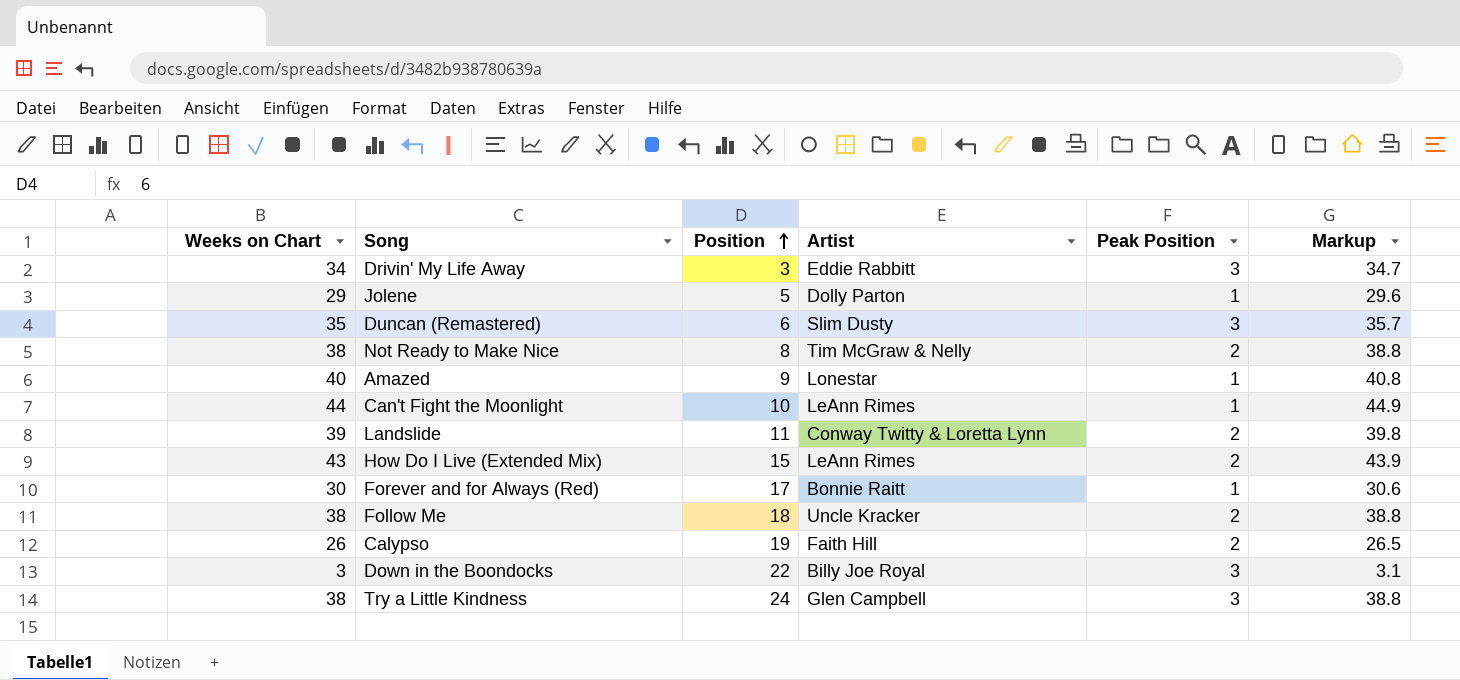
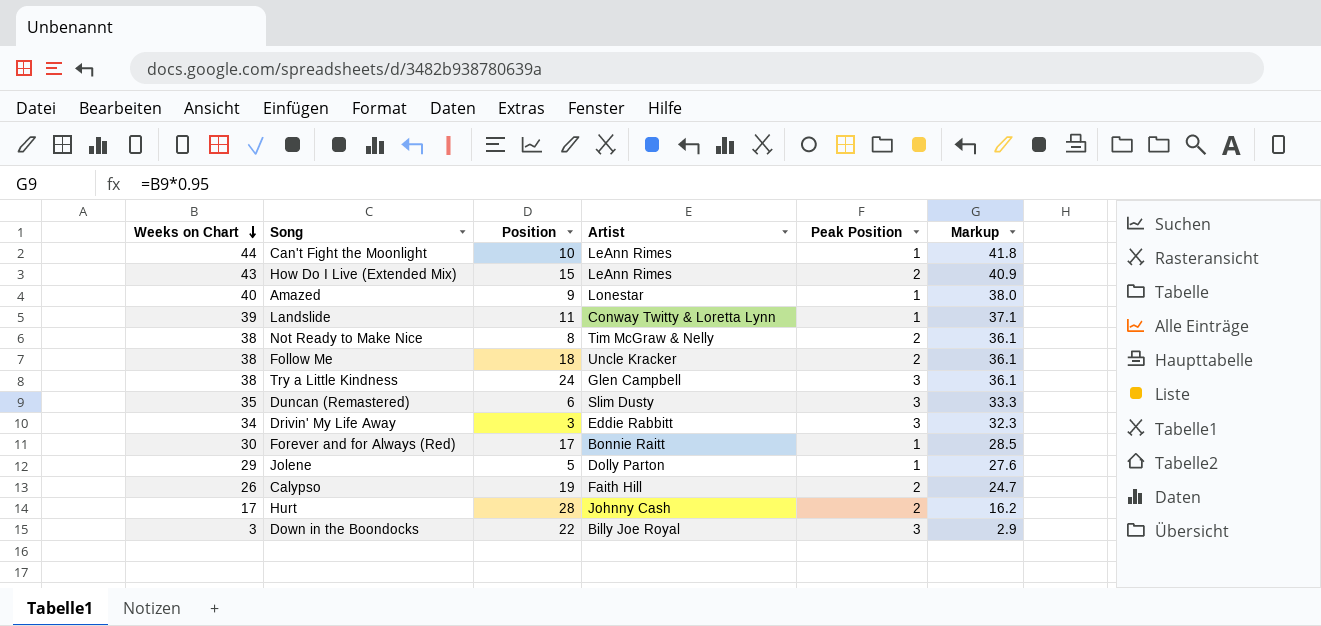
row order: Position ascending -> Weeks on Chart descending
column Markup | formula: [Weeks on Chart] * 1.02 -> [Weeks on Chart] * 0.95
Landslide | Peak Position: 2 -> 1
row Hurt: none -> 17 | 28 | Johnny Cash | 2 | 16.2

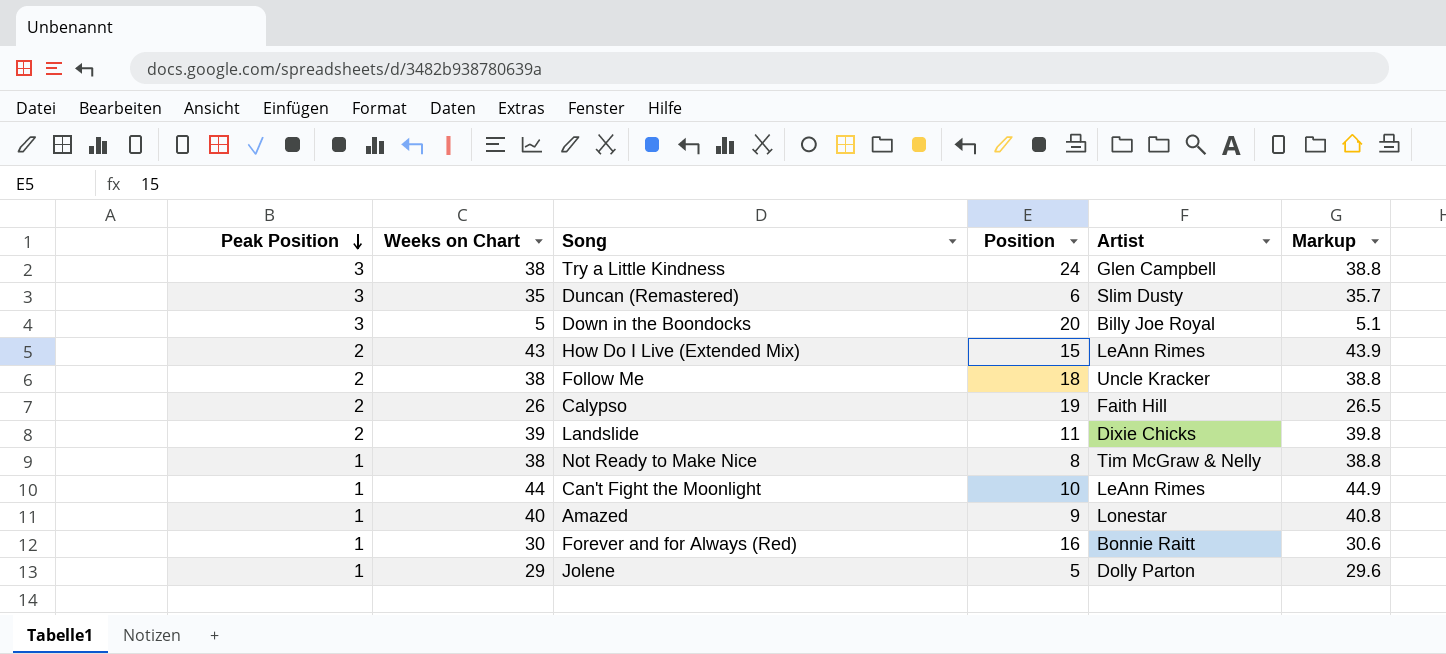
row order: Weeks on Chart descending -> Peak Position descending
column Peak Position | position: 5 -> 1
column Markup | formula: [Weeks on Chart] * 0.95 -> [Weeks on Chart] * 1.02
row Drivin' My Life Away: 34 | 3 | Eddie Rabbitt | 3 | 32.3 -> none
row Hurt: 17 | 28 | Johnny Cash | 2 | 16.2 -> none
Down in the Boondocks | Weeks on Chart: 3 -> 5
Down in the Boondocks | Position: 22 -> 20
Landslide | Peak Position: 1 -> 2
Landslide | Artist: Conway Twitty & Loretta Lynn -> Dixie Chicks
Not Ready to Make Nice | Peak Position: 2 -> 1
Forever and for Always (Red) | Position: 17 -> 16

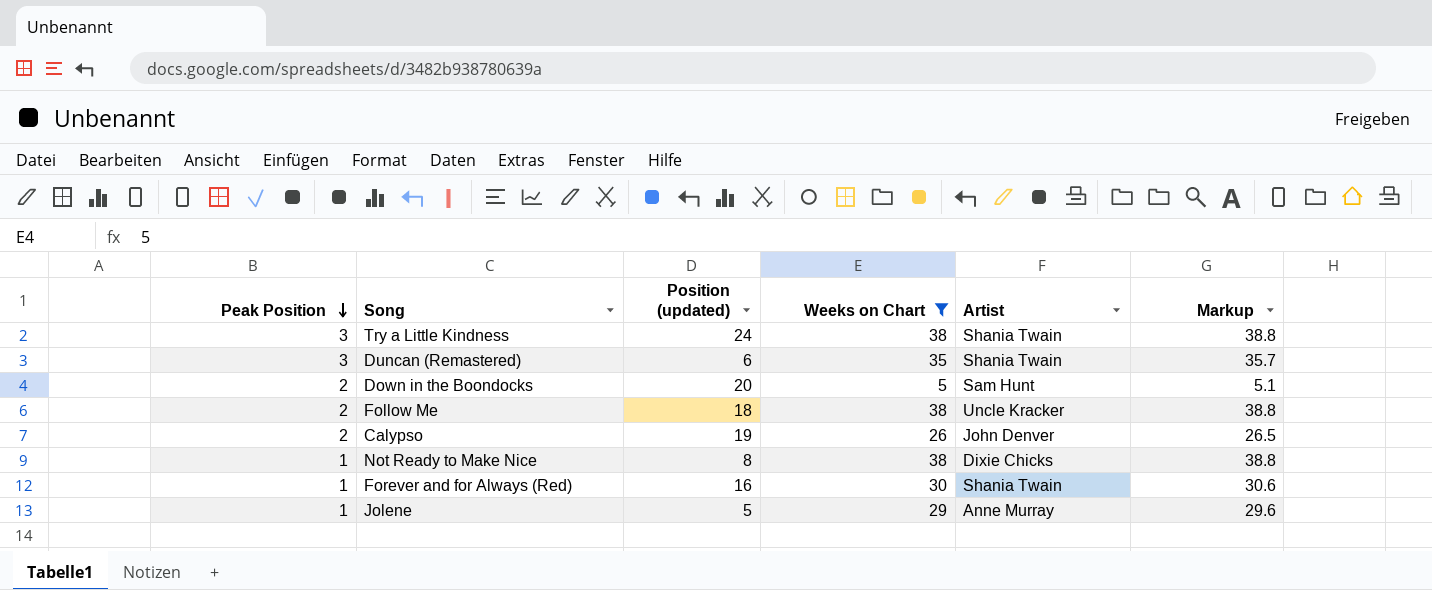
filter: none -> Weeks on Chart <= 38
column name: Position -> Position (updated)
column Weeks on Chart | position: 2 -> 4
Try a Little Kindness | Artist: Glen Campbell -> Shania Twain
Duncan (Remastered) | Artist: Slim Dusty -> Shania Twain
Down in the Boondocks | Peak Position: 3 -> 2
Down in the Boondocks | Artist: Billy Joe Royal -> Sam Hunt
Calypso | Artist: Faith Hill -> John Denver
Not Ready to Make Nice | Artist: Tim McGraw & Nelly -> Dixie Chicks
Forever and for Always (Red) | Artist: Bonnie Raitt -> Shania Twain
Jolene | Artist: Dolly Parton -> Anne Murray

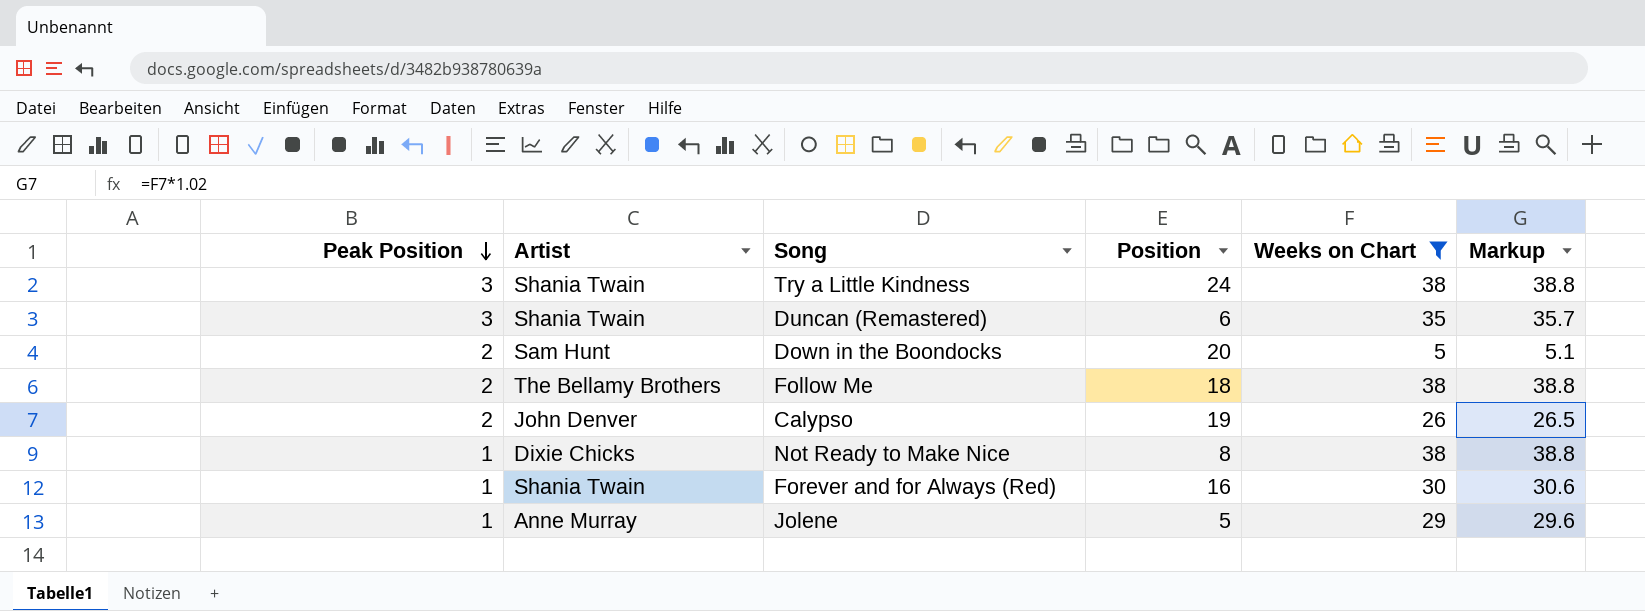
column Artist | position: 5 -> 2
column name: Position (updated) -> Position
Follow Me | Artist: Uncle Kracker -> The Bellamy Brothers

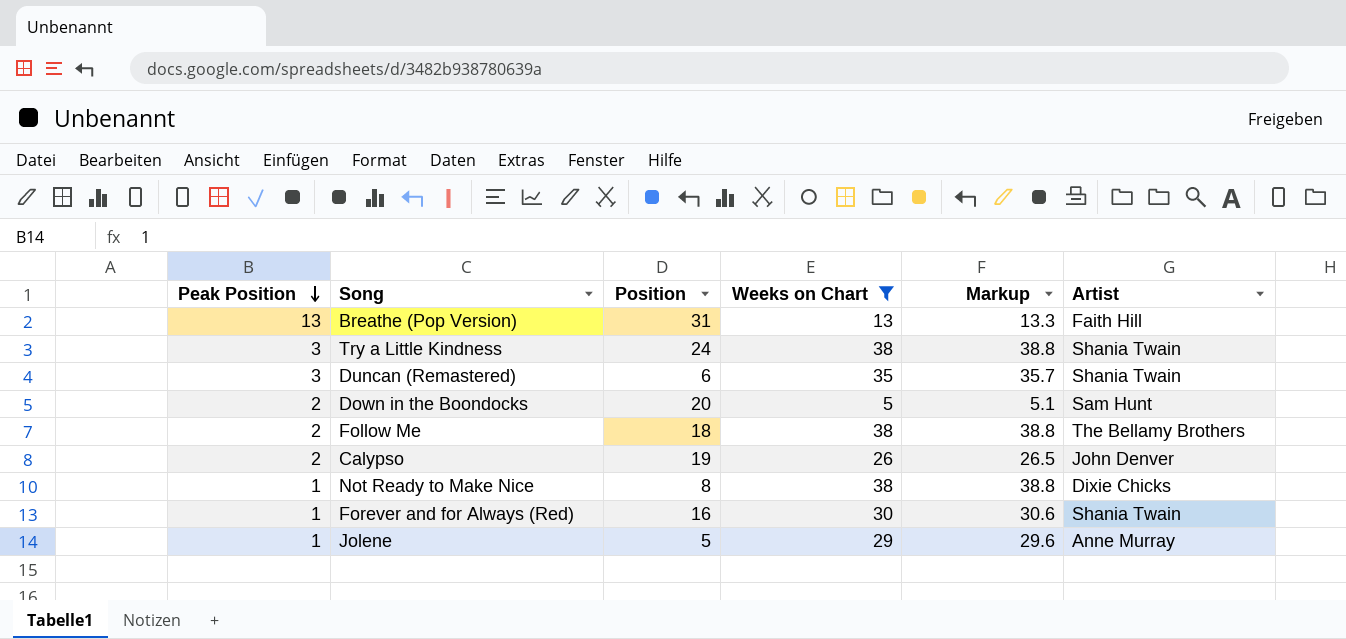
column Artist | position: 2 -> 6
row Breathe (Pop Version): none -> 13 | 31 | 13 | 13.3 | Faith Hill

